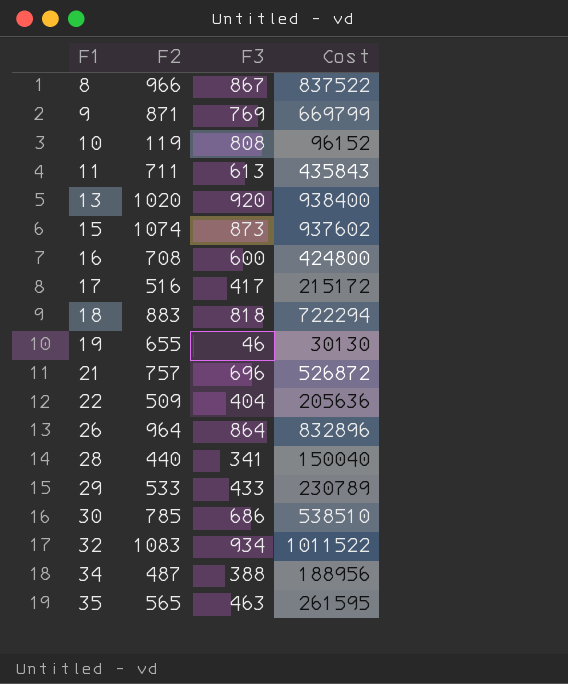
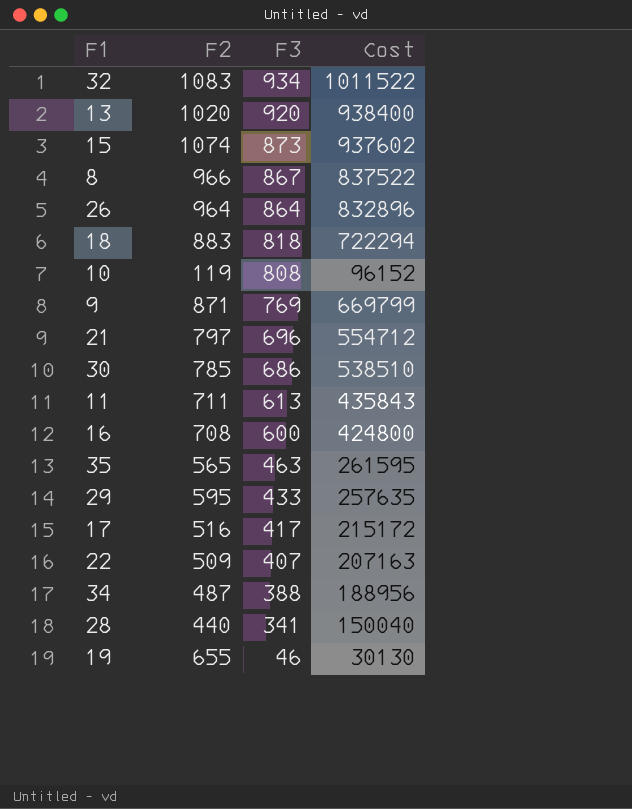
row order: F1 ascending -> F3 descending
21 | F2: 757 -> 797
21 | Cost: 526872 -> 554712
29 | F2: 533 -> 595
29 | Cost: 230789 -> 257635
22 | F3: 404 -> 407
22 | Cost: 205636 -> 207163

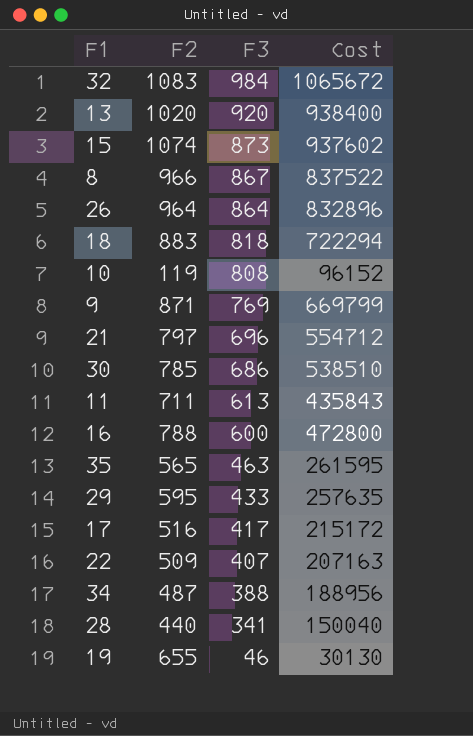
32 | F3: 934 -> 984
32 | Cost: 1011522 -> 1065672
16 | F2: 708 -> 788
16 | Cost: 424800 -> 472800

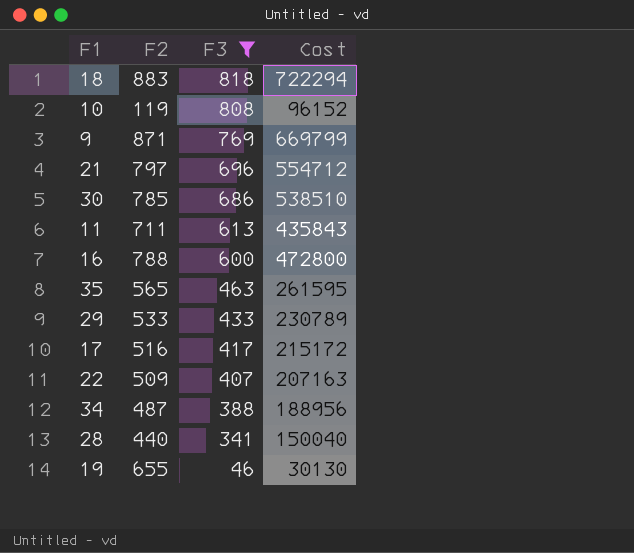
filter: none -> F3 <= 818
29 | F2: 595 -> 533
29 | Cost: 257635 -> 230789

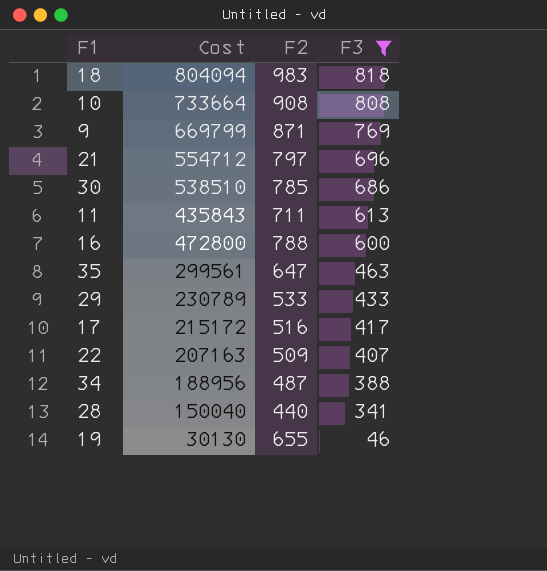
column Cost | position: 4 -> 2
18 | Cost: 722294 -> 804094
18 | F2: 883 -> 983
10 | Cost: 96152 -> 733664
10 | F2: 119 -> 908
35 | Cost: 261595 -> 299561
35 | F2: 565 -> 647

